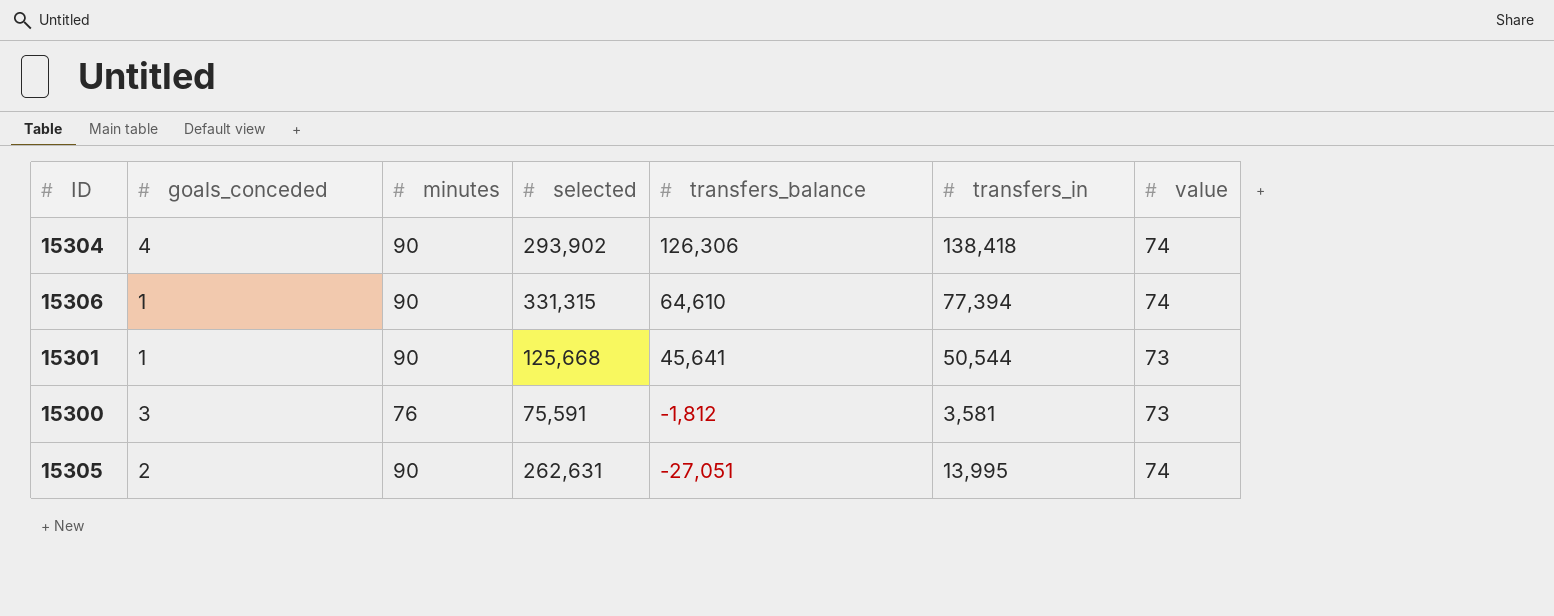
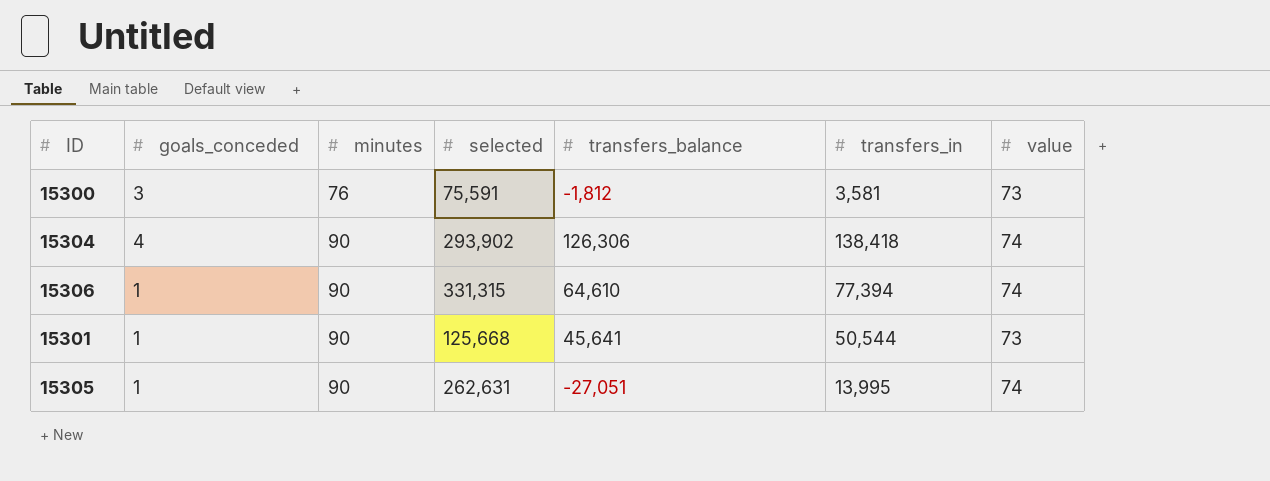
row order: transfers_balance descending -> minutes ascending
15305 | goals_conceded: 2 -> 1

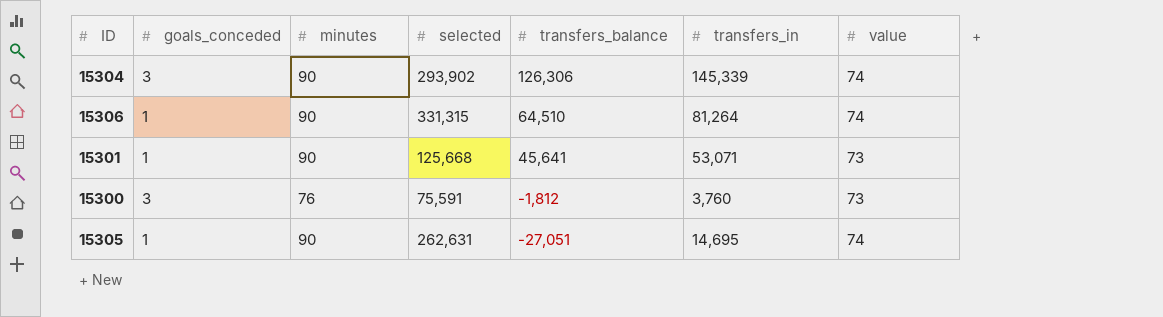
row order: minutes ascending -> transfers_balance descending
15304 | goals_conceded: 4 -> 3
15304 | transfers_in: 138,418 -> 145,339
15306 | transfers_balance: 64,610 -> 64,510
15306 | transfers_in: 77,394 -> 81,264
15301 | transfers_in: 50,544 -> 53,071
15300 | transfers_in: 3,581 -> 3,760
15305 | transfers_in: 13,995 -> 14,695

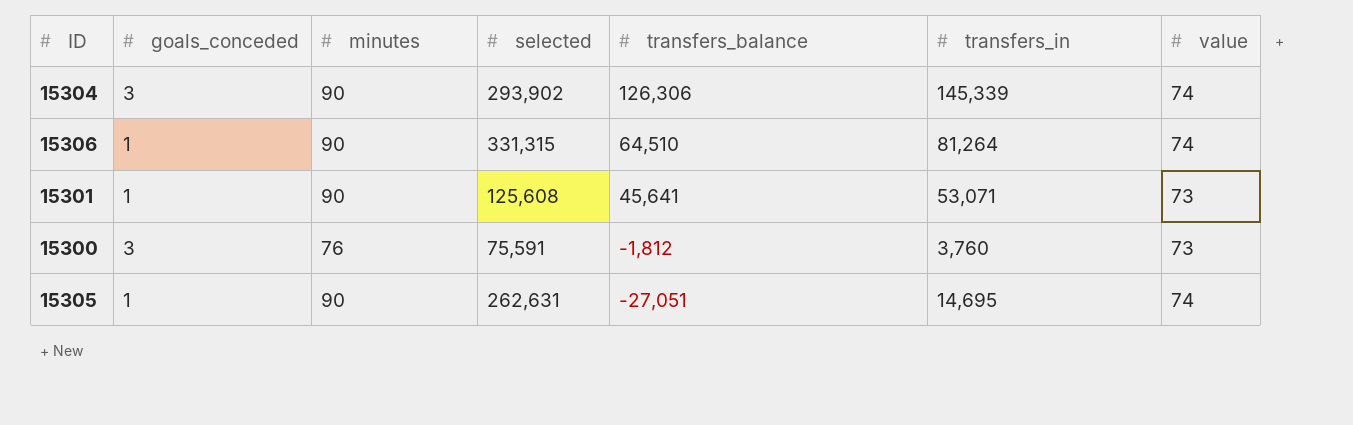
15301 | selected: 125,668 -> 125,608

